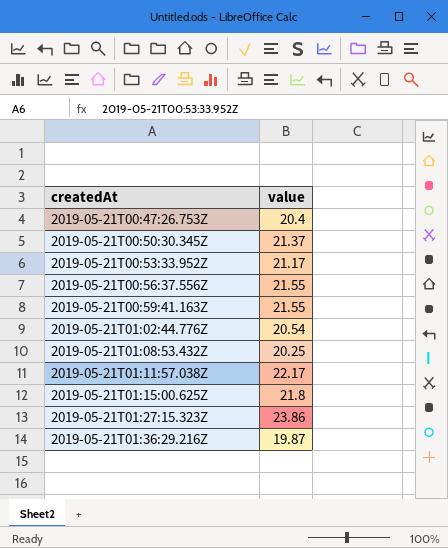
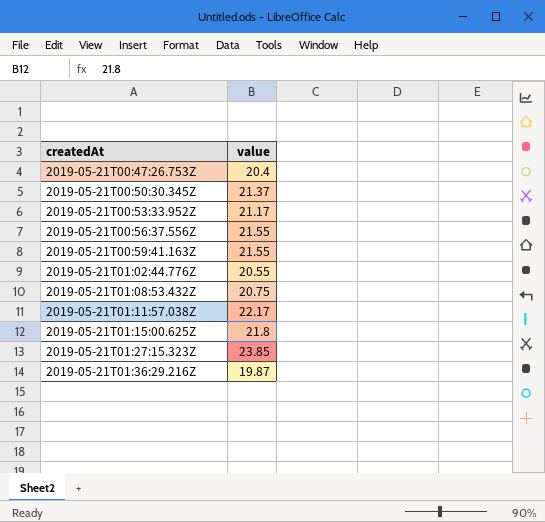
2019-05-21T01:02:44.776Z | value: 20.54 -> 20.55
2019-05-21T01:08:53.432Z | value: 20.25 -> 20.75
2019-05-21T01:27:15.323Z | value: 23.86 -> 23.85

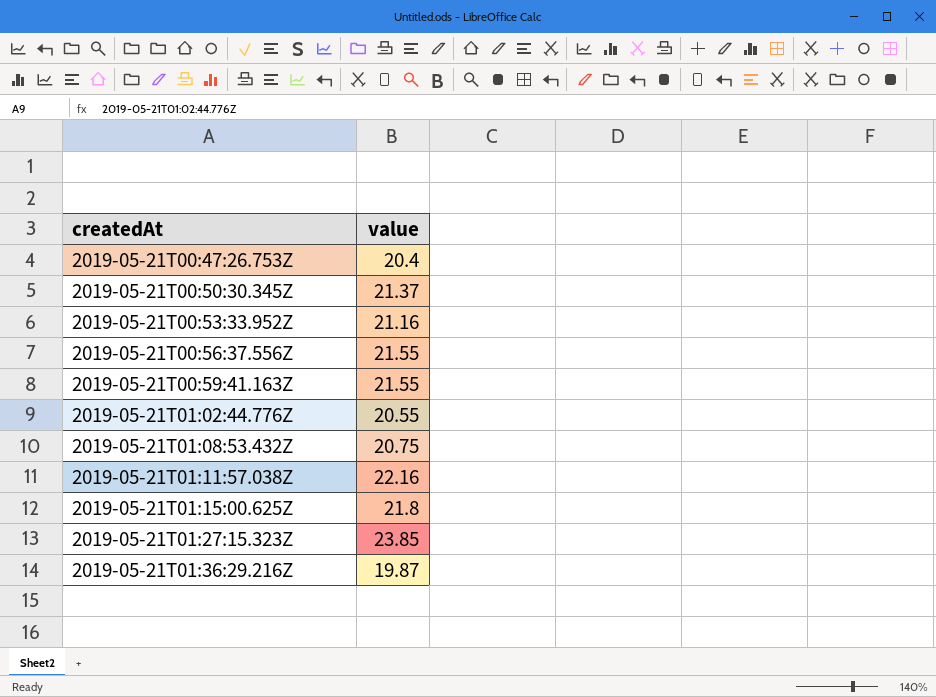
2019-05-21T00:53:33.952Z | value: 21.17 -> 21.16
2019-05-21T01:11:57.038Z | value: 22.17 -> 22.16

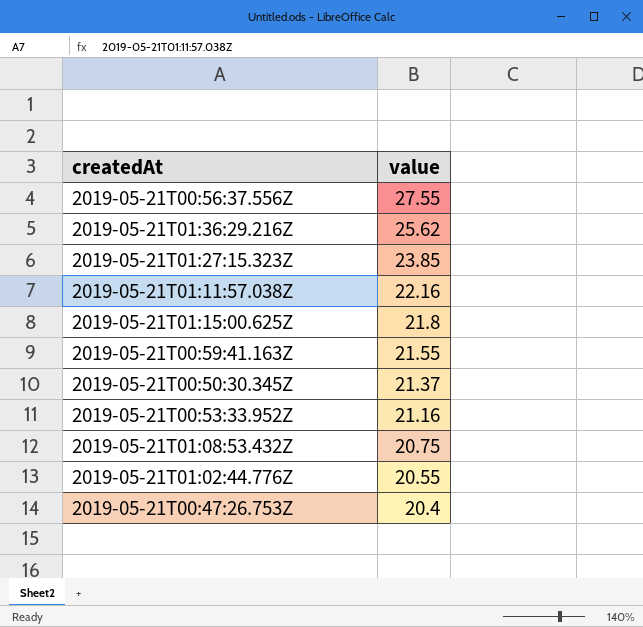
row order: createdAt ascending -> value descending
2019-05-21T00:56:37.556Z | value: 21.55 -> 27.55
2019-05-21T01:36:29.216Z | value: 19.87 -> 25.62

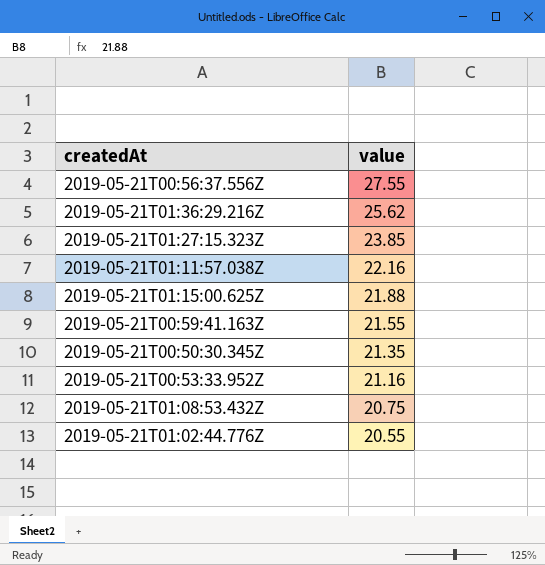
row 2019-05-21T00:47:26.753Z: 20.4 -> none
2019-05-21T01:15:00.625Z | value: 21.8 -> 21.88
2019-05-21T00:50:30.345Z | value: 21.37 -> 21.35

